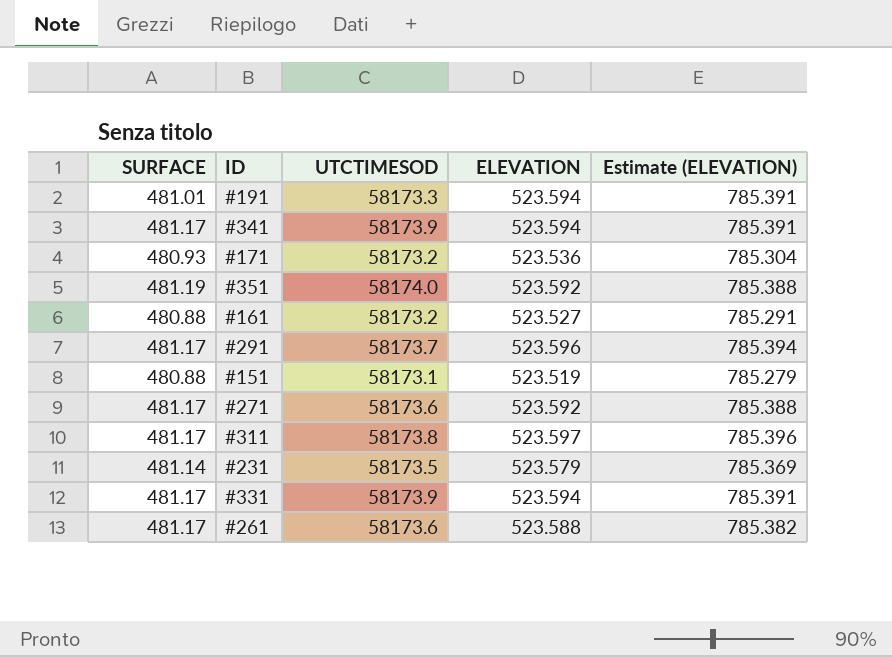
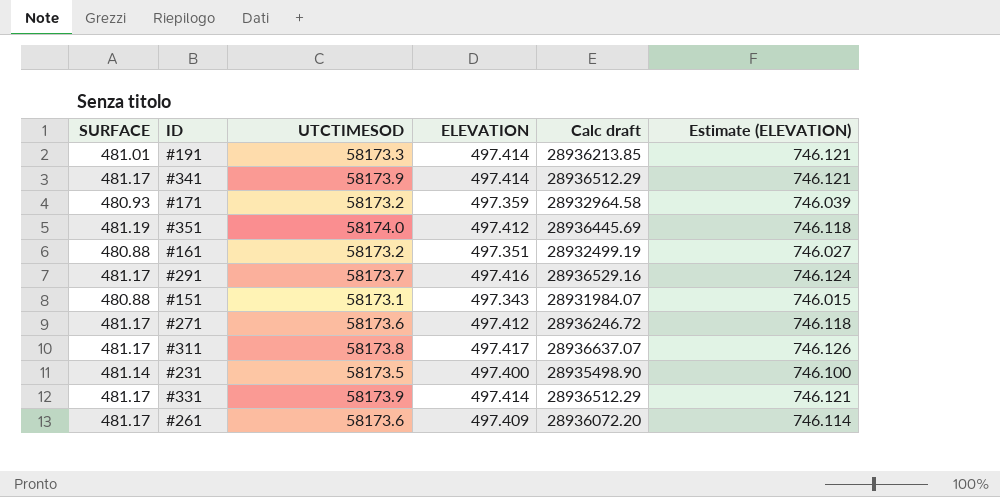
column Calc draft | formula: none -> [UTCTIMESOD] * [ELEVATION]
#191 | ELEVATION: 523.594 -> 497.414
#191 | Estimate (ELEVATION): 785.391 -> 746.121
#341 | ELEVATION: 523.594 -> 497.414
#341 | Estimate (ELEVATION): 785.391 -> 746.121
#171 | ELEVATION: 523.536 -> 497.359
#171 | Estimate (ELEVATION): 785.304 -> 746.039
#351 | ELEVATION: 523.592 -> 497.412
#351 | Estimate (ELEVATION): 785.388 -> 746.118
#161 | ELEVATION: 523.527 -> 497.351
#161 | Estimate (ELEVATION): 785.291 -> 746.027
#291 | ELEVATION: 523.596 -> 497.416
#291 | Estimate (ELEVATION): 785.394 -> 746.124
#151 | ELEVATION: 523.519 -> 497.343
#151 | Estimate (ELEVATION): 785.279 -> 746.015
#271 | ELEVATION: 523.592 -> 497.412
#271 | Estimate (ELEVATION): 785.388 -> 746.118
#311 | ELEVATION: 523.597 -> 497.417
#311 | Estimate (ELEVATION): 785.396 -> 746.126
#231 | ELEVATION: 523.579 -> 497.400
#231 | Estimate (ELEVATION): 785.369 -> 746.100
#331 | ELEVATION: 523.594 -> 497.414
#331 | Estimate (ELEVATION): 785.391 -> 746.121
#261 | ELEVATION: 523.588 -> 497.409
#261 | Estimate (ELEVATION): 785.382 -> 746.114

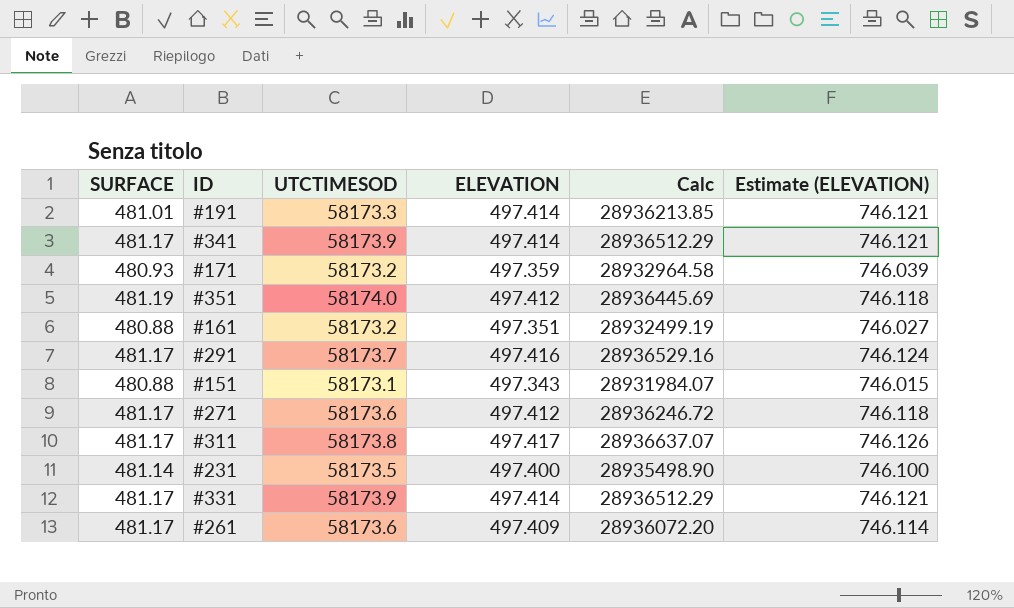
column name: Calc draft -> Calc

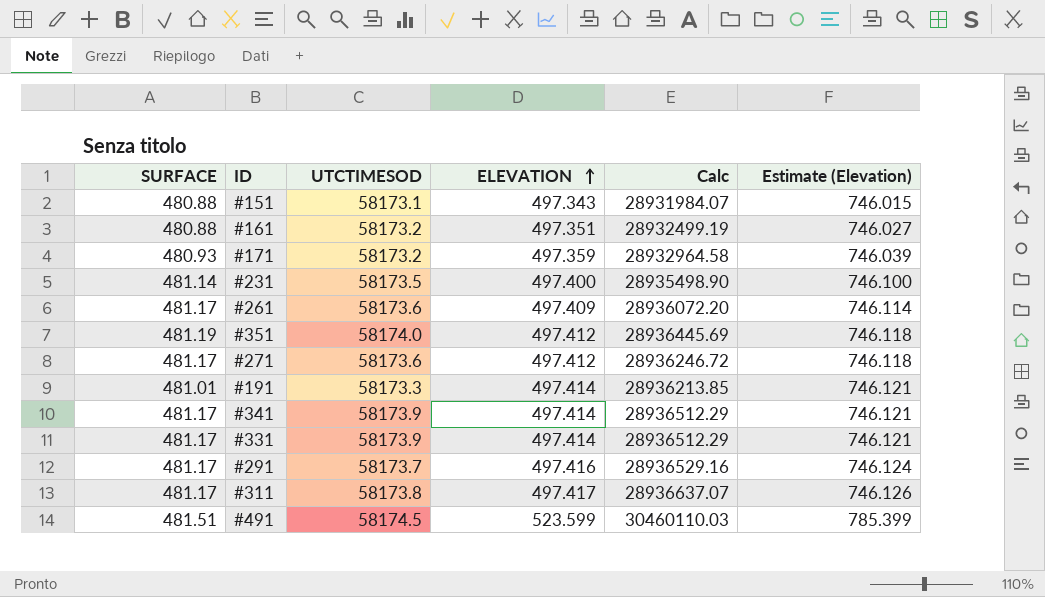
row order: none -> ELEVATION ascending
column name: Estimate (ELEVATION) -> Estimate (Elevation)
row #491: none -> 481.51 | 58174.5 | 523.599 | 30460110.03 | 785.399

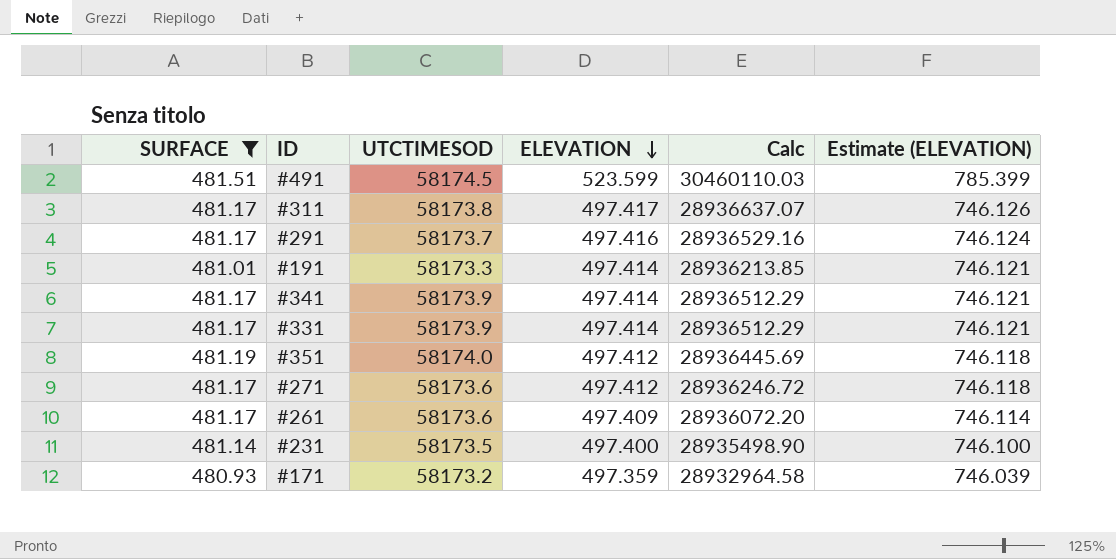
filter: none -> SURFACE != 480.88
row order: ELEVATION ascending -> ELEVATION descending
column name: Estimate (Elevation) -> Estimate (ELEVATION)

